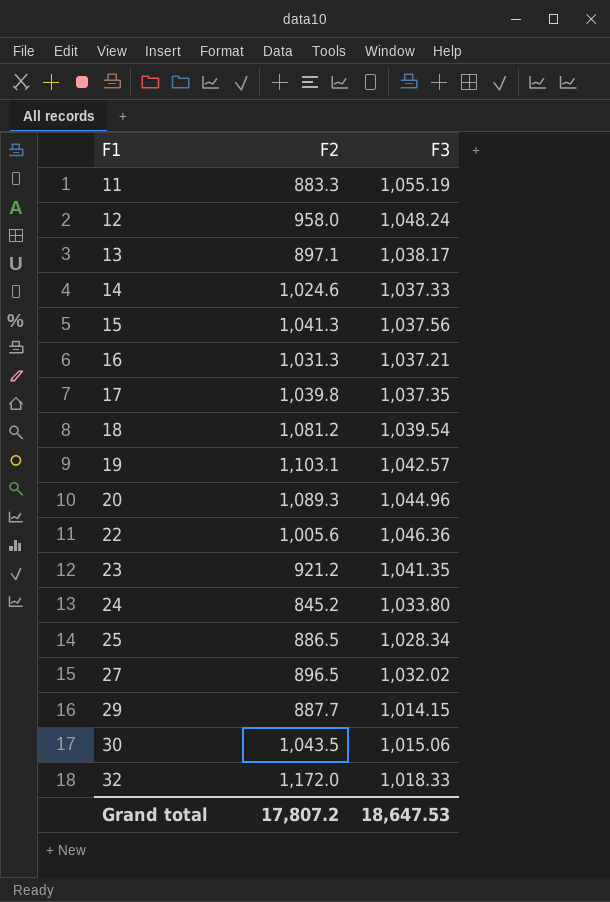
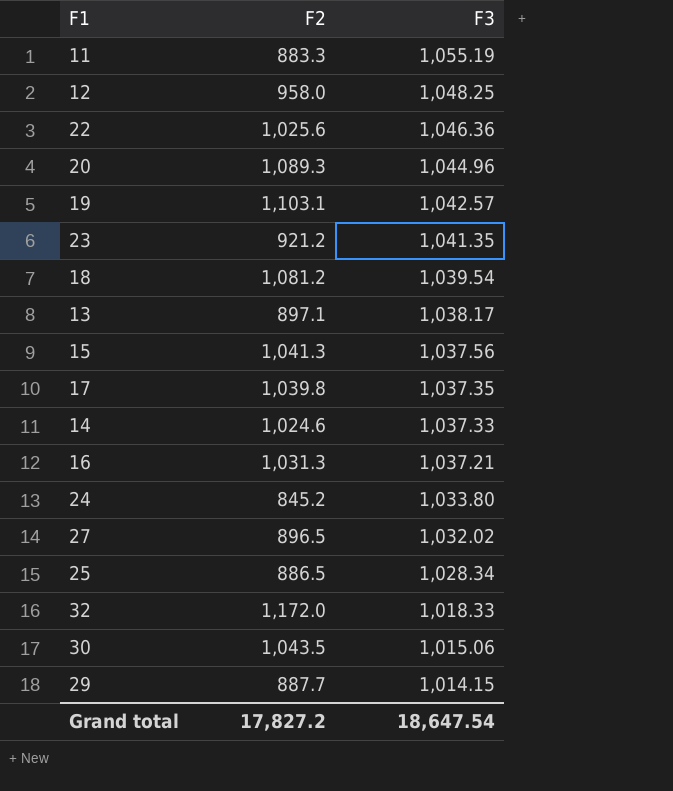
row order: F1 ascending -> F3 descending
12 | F3: 1,048.24 -> 1,048.25
22 | F2: 1,005.6 -> 1,025.6
Grand total | F2: 17,807.2 -> 17,827.2
Grand total | F3: 18,647.53 -> 18,647.54

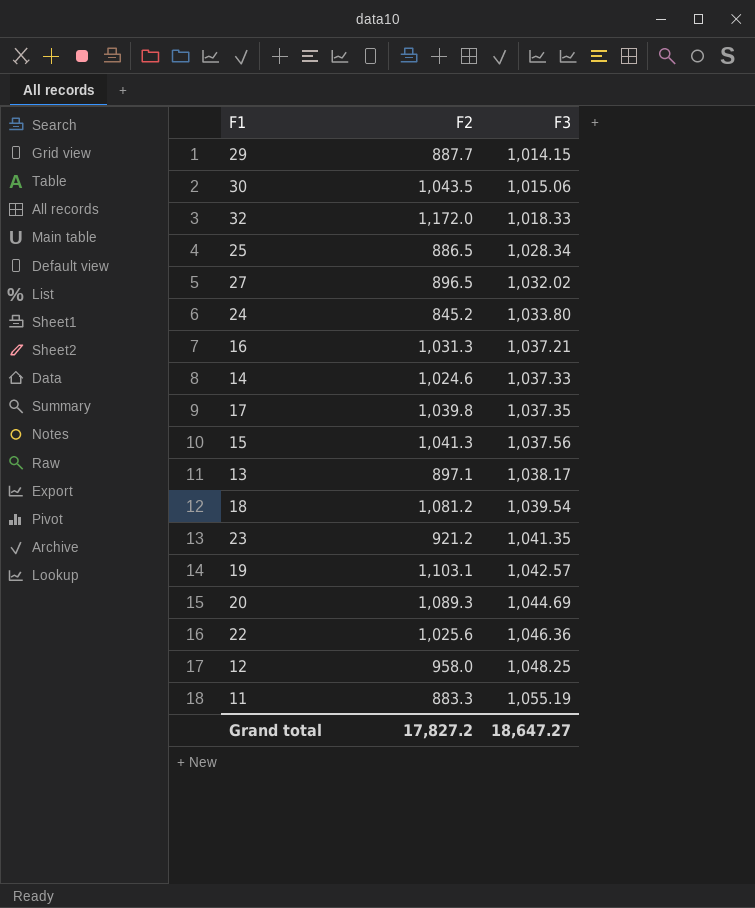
row order: F3 descending -> F3 ascending
20 | F3: 1,044.96 -> 1,044.69
Grand total | F3: 18,647.54 -> 18,647.27

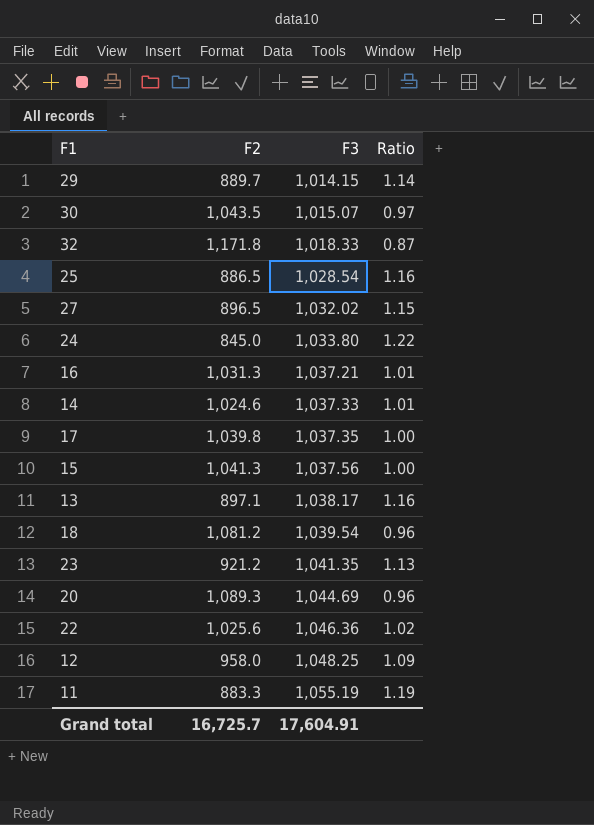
column Ratio | formula: none -> [F3] / [F2]
row 19: 1,103.1 | 1,042.57 -> none
29 | F2: 887.7 -> 889.7
30 | F3: 1,015.06 -> 1,015.07
32 | F2: 1,172.0 -> 1,171.8
25 | F3: 1,028.34 -> 1,028.54
24 | F2: 845.2 -> 845.0
Grand total | F2: 17,827.2 -> 16,725.7
Grand total | F3: 18,647.27 -> 17,604.91

